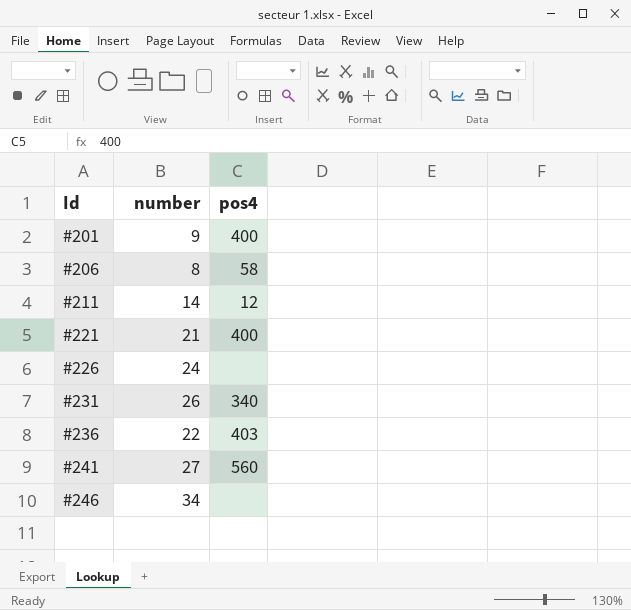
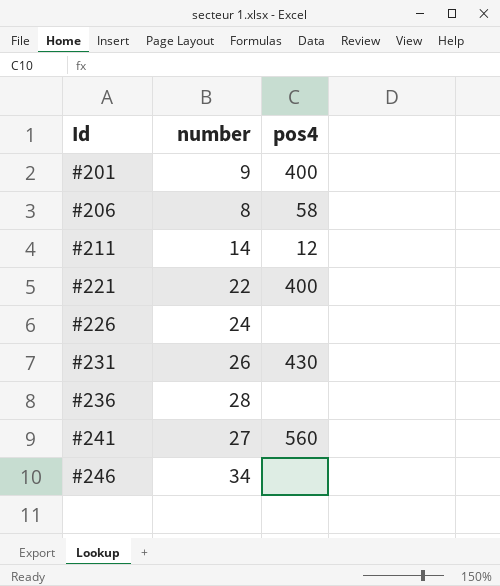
#221 | number: 21 -> 22
#231 | pos4: 340 -> 430
#236 | number: 22 -> 28
#236 | pos4: 403 -> none

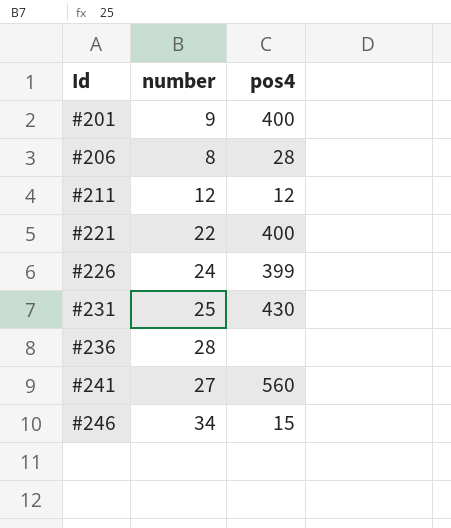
#206 | pos4: 58 -> 28
#211 | number: 14 -> 12
#226 | pos4: none -> 399
#231 | number: 26 -> 25
#246 | pos4: none -> 15

